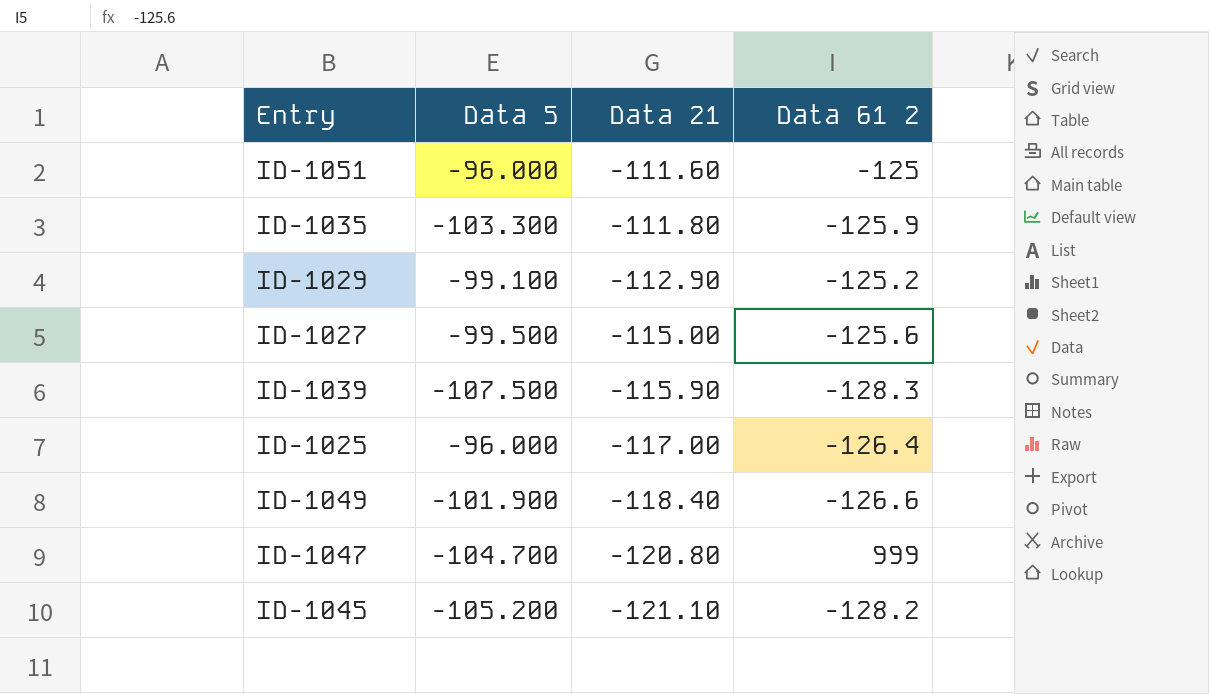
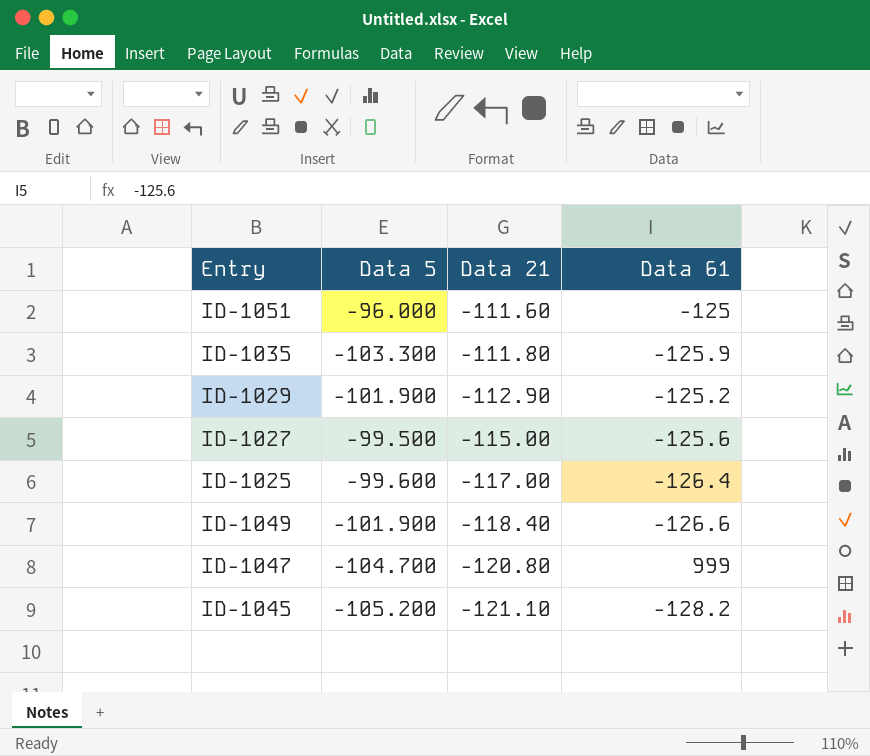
column name: Data 61 2 -> Data 61
row ID-1039: -107.500 | -115.90 | -128.3 -> none
ID-1029 | Data 5: -99.100 -> -101.900
ID-1025 | Data 5: -96.000 -> -99.600

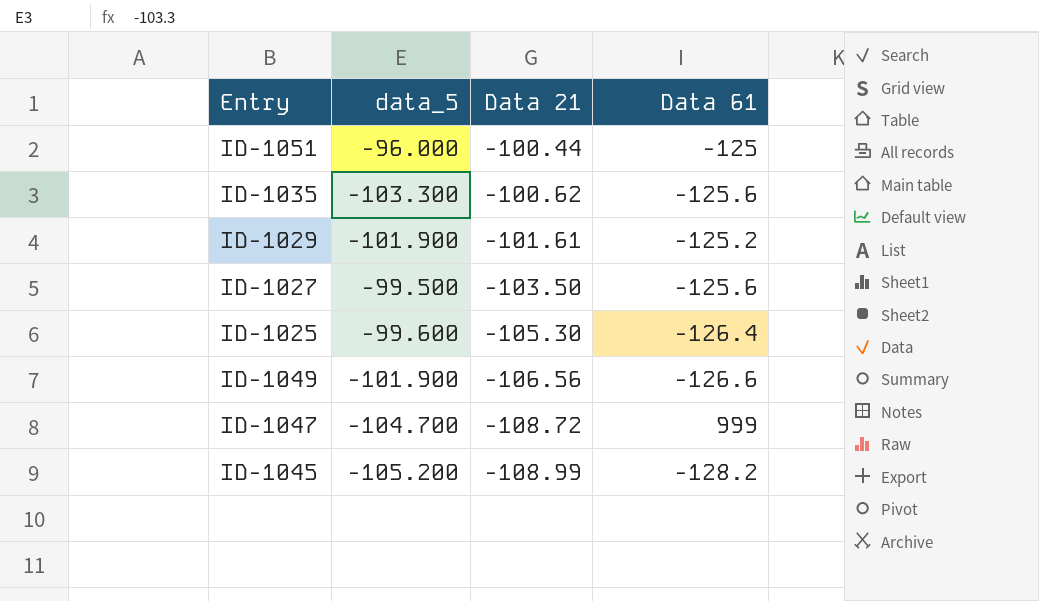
column name: Data 5 -> data_5
ID-1051 | Data 21: -111.60 -> -100.44
ID-1035 | Data 21: -111.80 -> -100.62
ID-1035 | Data 61: -125.9 -> -125.6
ID-1029 | Data 21: -112.90 -> -101.61
ID-1027 | Data 21: -115.00 -> -103.50
ID-1025 | Data 21: -117.00 -> -105.30
ID-1049 | Data 21: -118.40 -> -106.56
ID-1047 | Data 21: -120.80 -> -108.72
ID-1045 | Data 21: -121.10 -> -108.99

